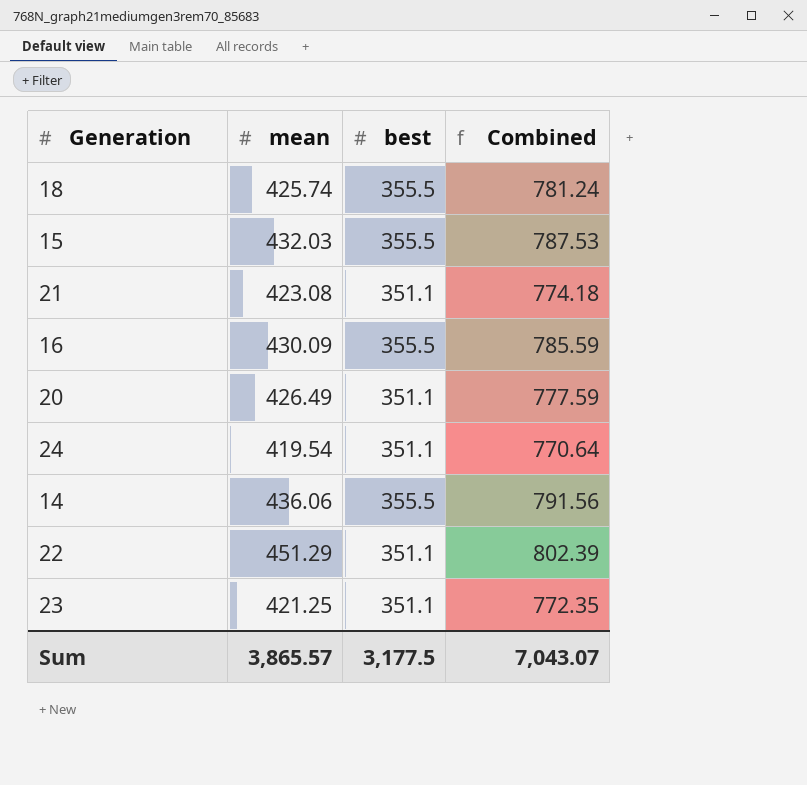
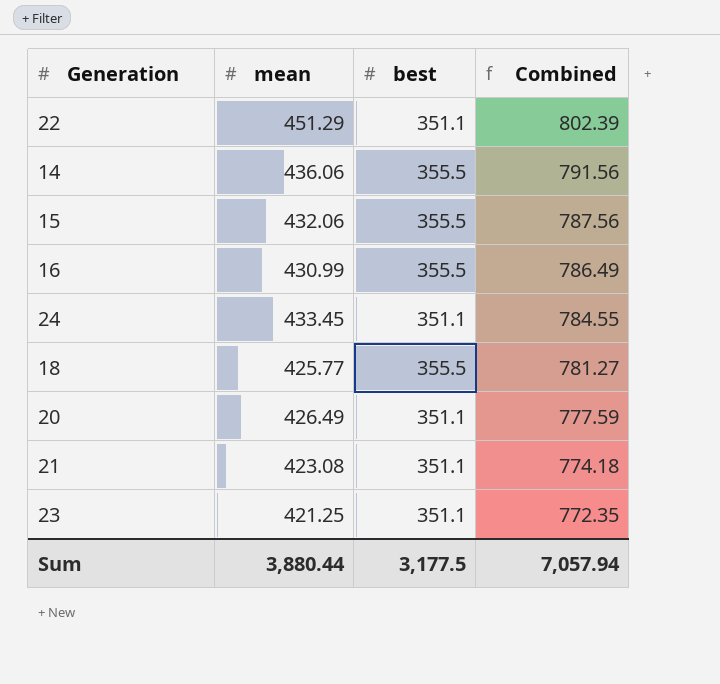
row order: none -> Combined descending
15 | mean: 432.03 -> 432.06
15 | Combined: 787.53 -> 787.56
16 | mean: 430.09 -> 430.99
16 | Combined: 785.59 -> 786.49
24 | mean: 419.54 -> 433.45
24 | Combined: 770.64 -> 784.55
18 | mean: 425.74 -> 425.77
18 | Combined: 781.24 -> 781.27
Sum | mean: 3,865.57 -> 3,880.44
Sum | Combined: 7,043.07 -> 7,057.94

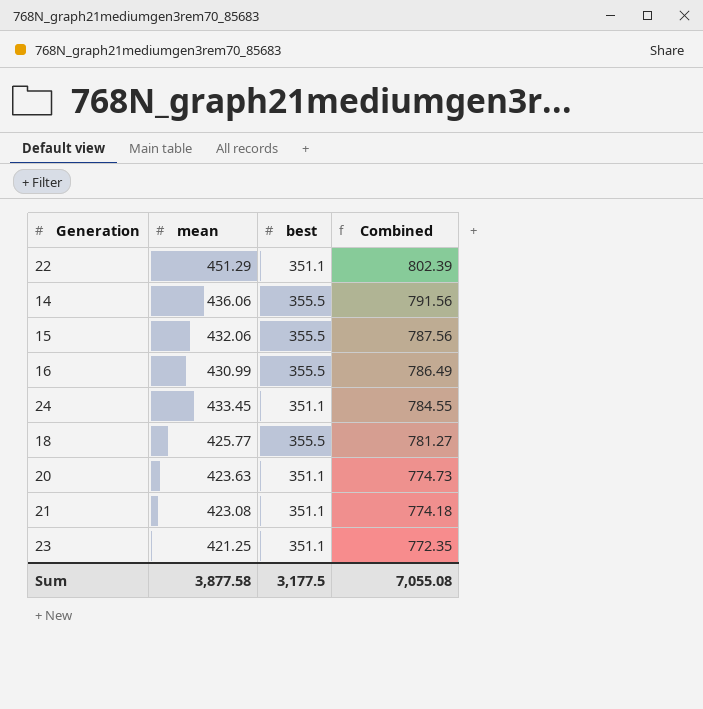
20 | mean: 426.49 -> 423.63
20 | Combined: 777.59 -> 774.73
Sum | mean: 3,880.44 -> 3,877.58
Sum | Combined: 7,057.94 -> 7,055.08

